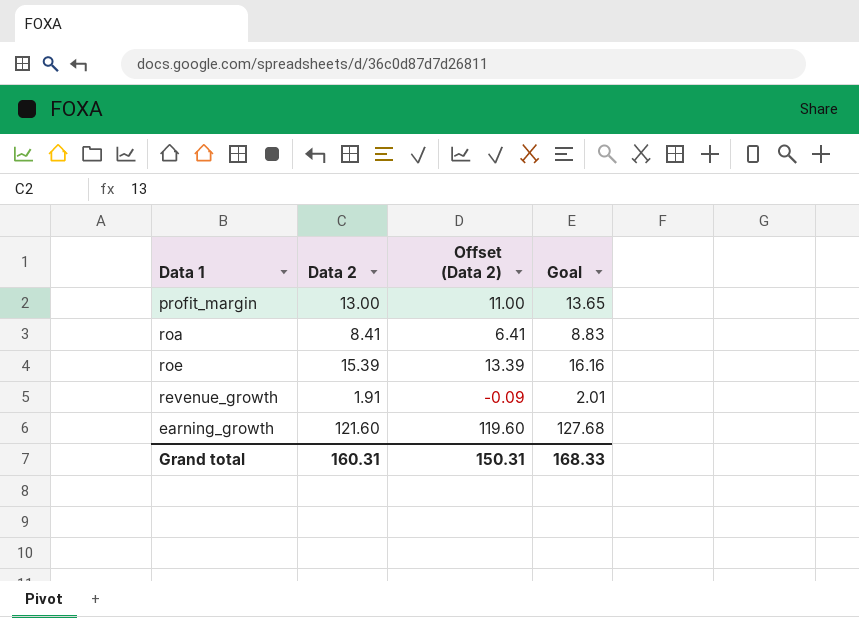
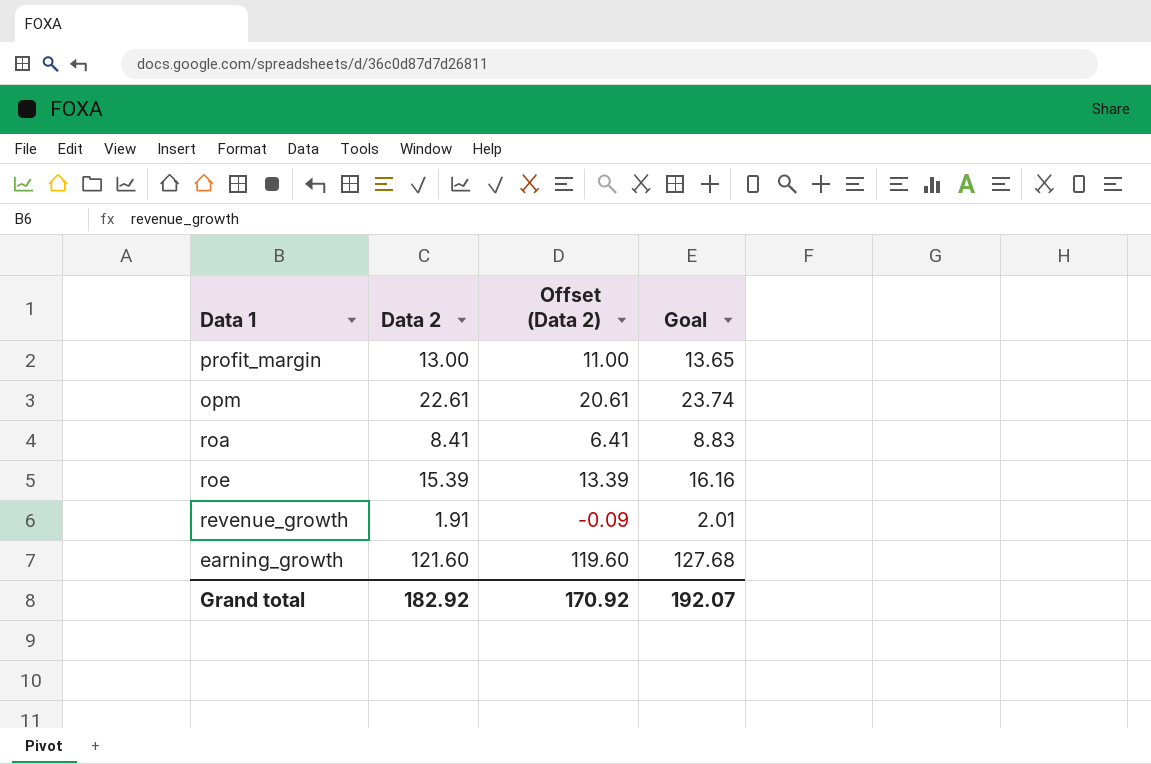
row opm: none -> 22.61 | 20.61 | 23.74
Grand total | Data 2: 160.31 -> 182.92
Grand total | Offset (Data 2): 150.31 -> 170.92
Grand total | Goal: 168.33 -> 192.07

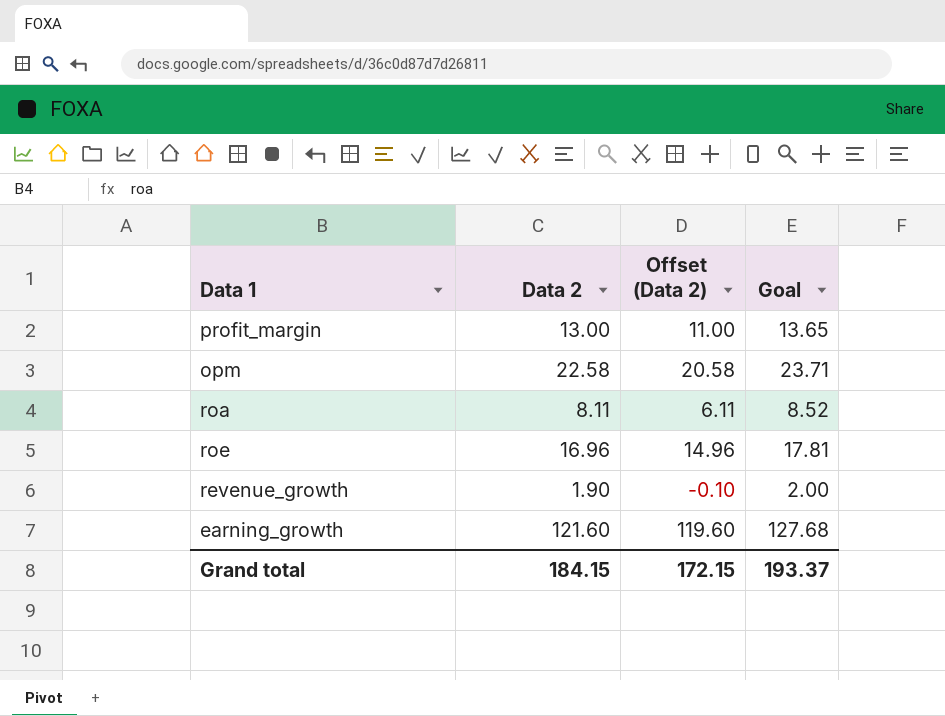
opm | Data 2: 22.61 -> 22.58
opm | Offset (Data 2): 20.61 -> 20.58
opm | Goal: 23.74 -> 23.71
roa | Data 2: 8.41 -> 8.11
roa | Offset (Data 2): 6.41 -> 6.11
roa | Goal: 8.83 -> 8.52
roe | Data 2: 15.39 -> 16.96
roe | Offset (Data 2): 13.39 -> 14.96
roe | Goal: 16.16 -> 17.81
revenue_growth | Data 2: 1.91 -> 1.90
revenue_growth | Offset (Data 2): -0.09 -> -0.10
revenue_growth | Goal: 2.01 -> 2.00
Grand total | Data 2: 182.92 -> 184.15
Grand total | Offset (Data 2): 170.92 -> 172.15
Grand total | Goal: 192.07 -> 193.37

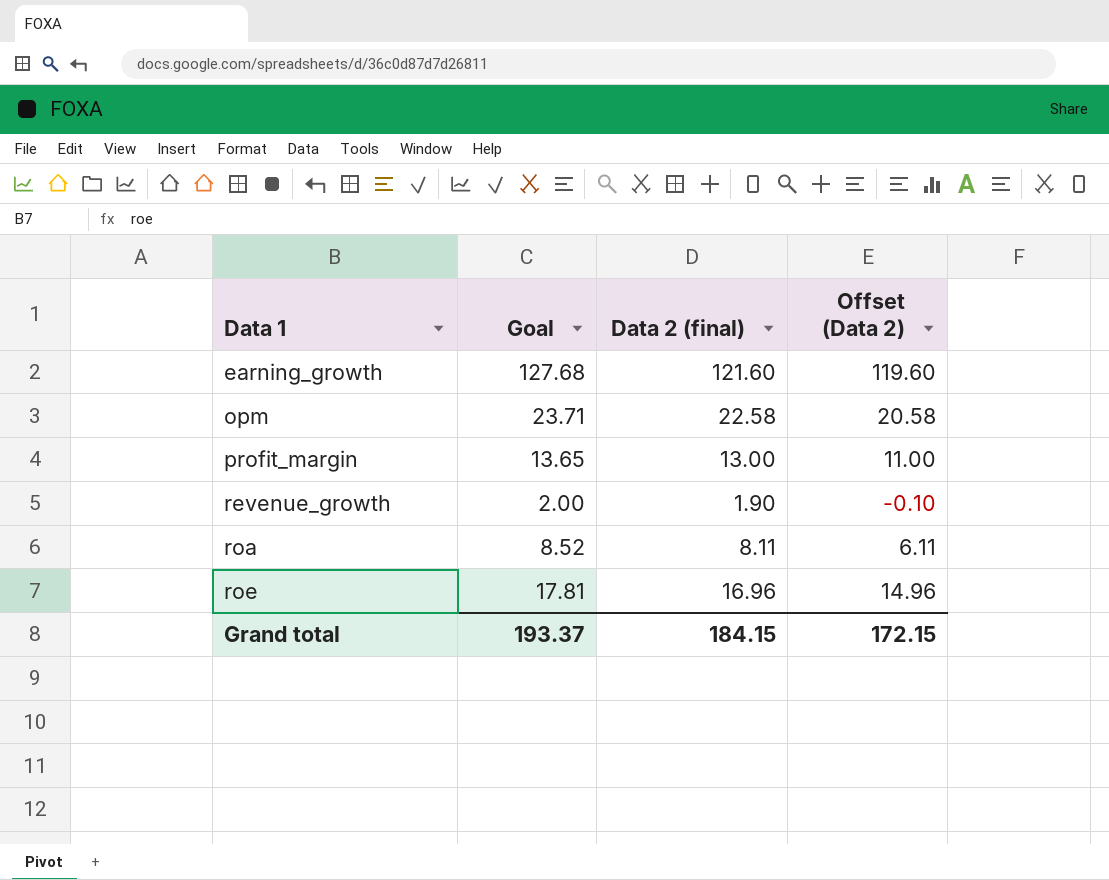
row order: none -> Data 1 ascending
column Goal | position: 4 -> 2
column name: Data 2 -> Data 2 (final)

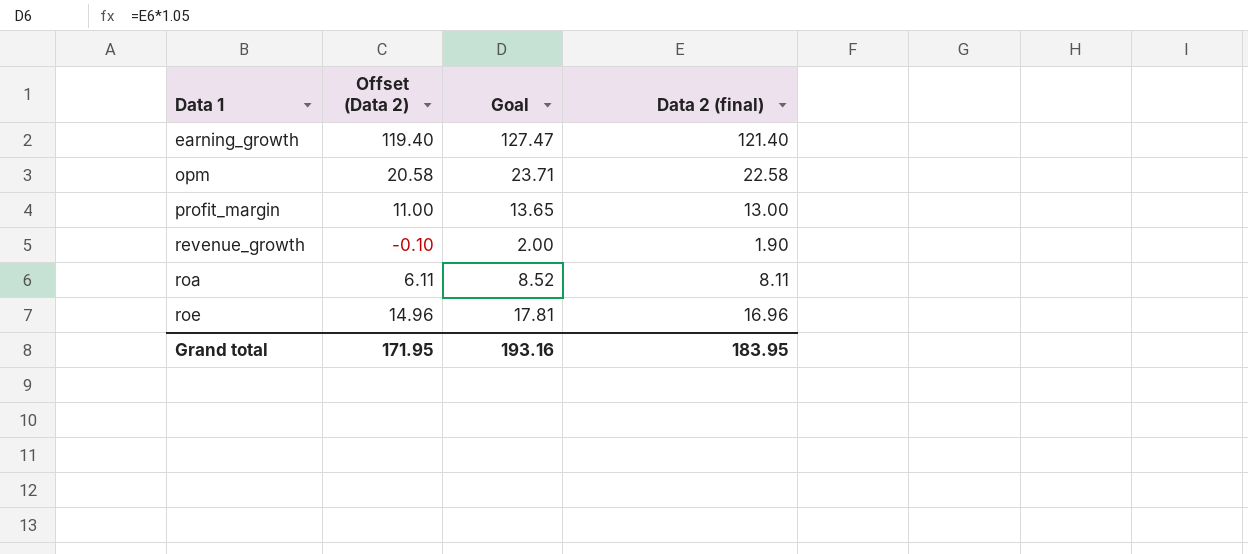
column Offset (Data 2) | position: 4 -> 2
earning_growth | Offset (Data 2): 119.60 -> 119.40
earning_growth | Goal: 127.68 -> 127.47
earning_growth | Data 2 (final): 121.60 -> 121.40
Grand total | Offset (Data 2): 172.15 -> 171.95
Grand total | Goal: 193.37 -> 193.16
Grand total | Data 2 (final): 184.15 -> 183.95

